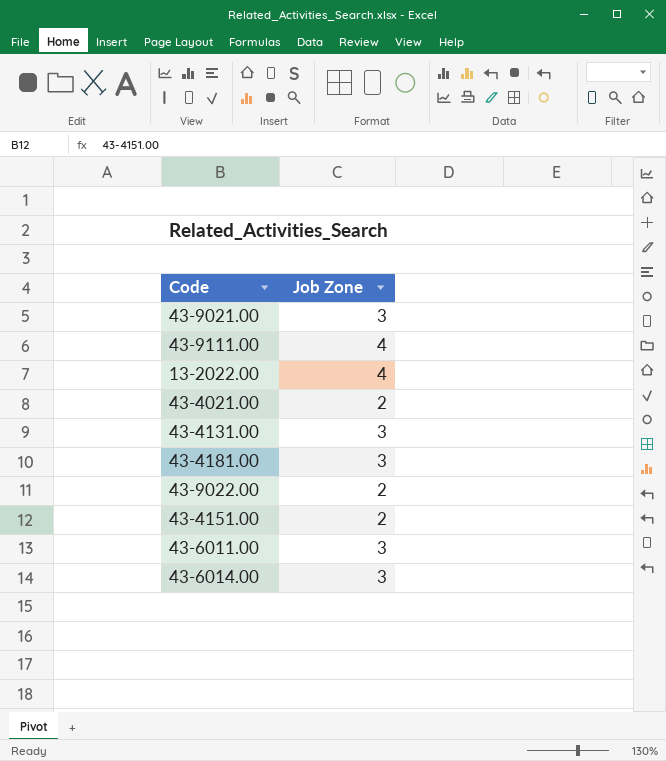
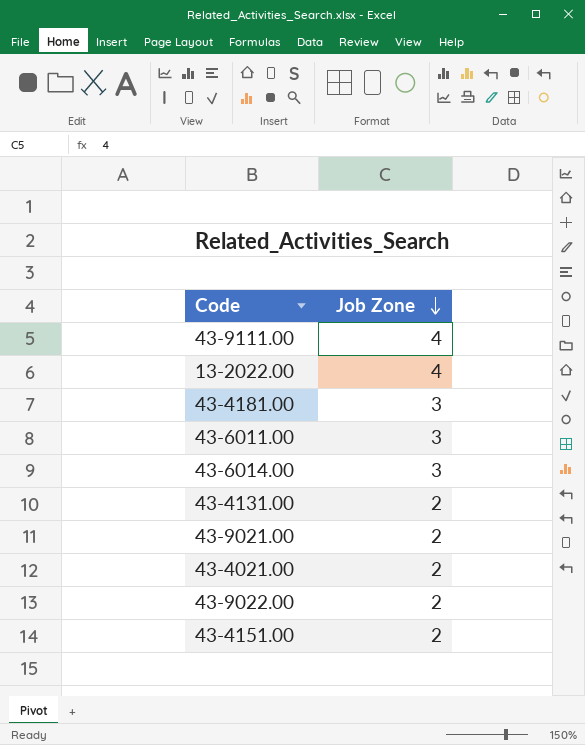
row order: none -> Job Zone descending
43-4131.00 | Job Zone: 3 -> 2
43-9021.00 | Job Zone: 3 -> 2

